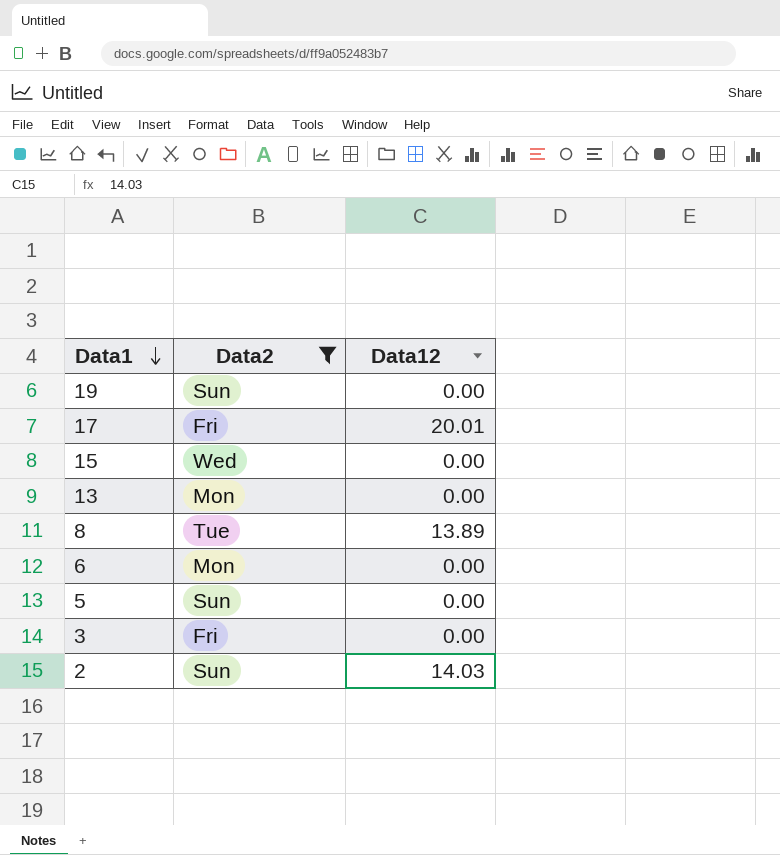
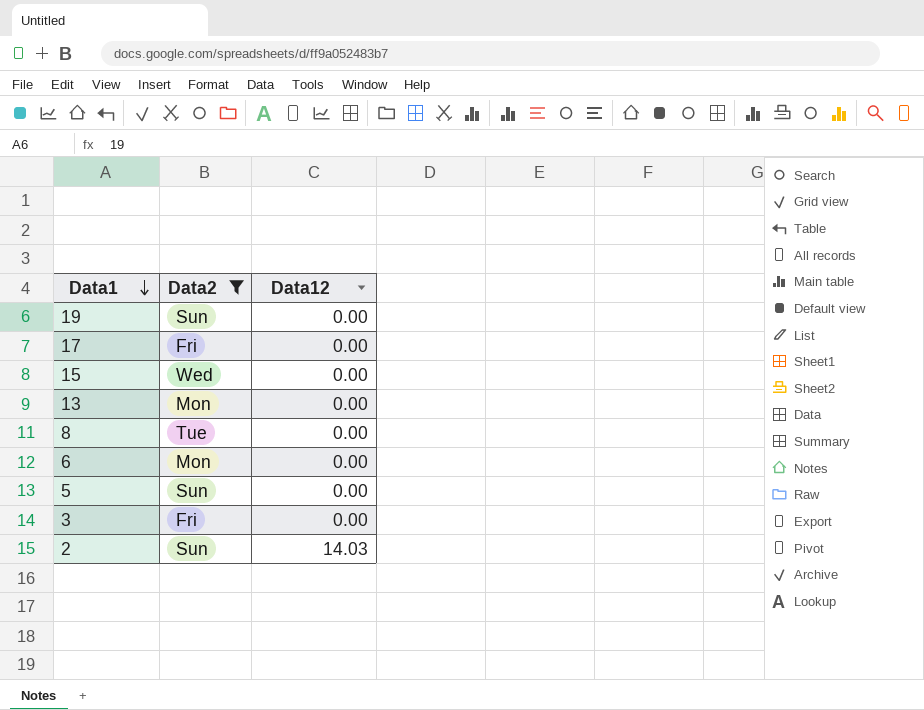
17 | Data12: 20.01 -> 0.00
8 | Data12: 13.89 -> 0.00

